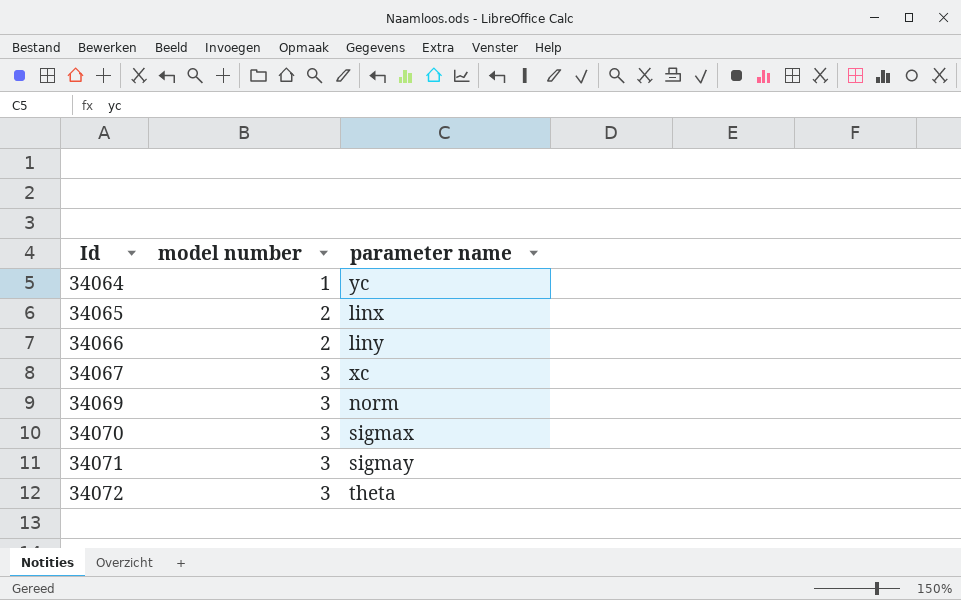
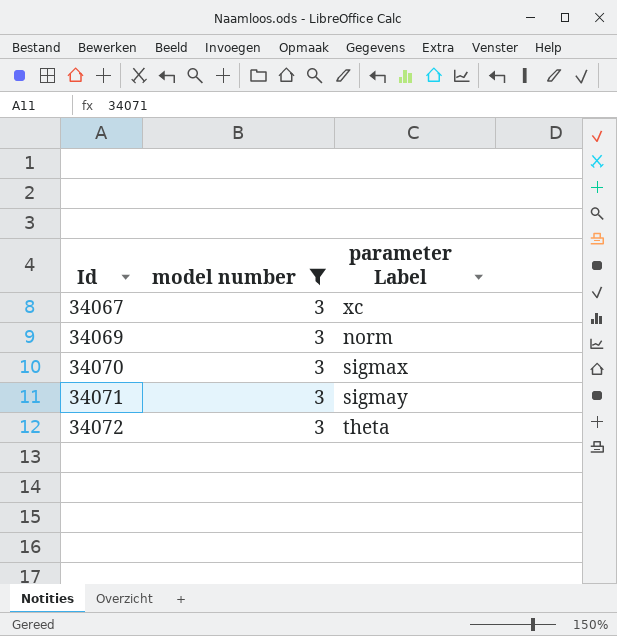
filter: none -> model number = 3
column name: parameter name -> parameter Label

